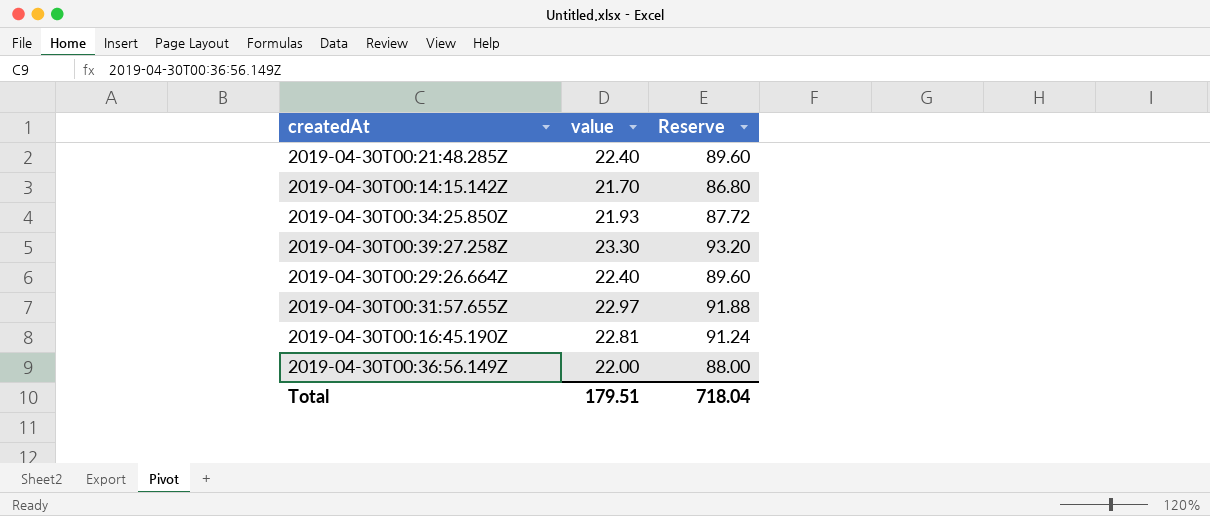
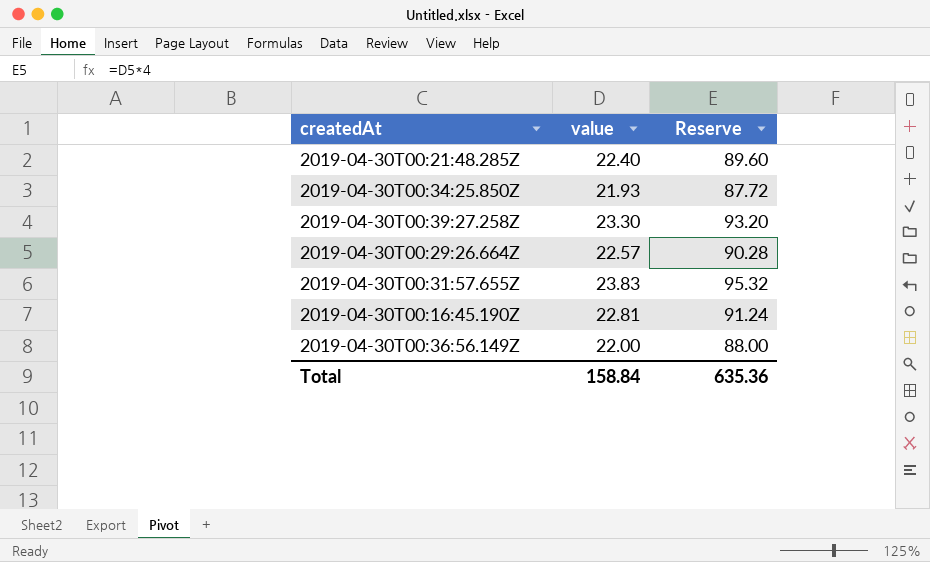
row 2019-04-30T00:14:15.142Z: 21.70 | 86.80 -> none
2019-04-30T00:29:26.664Z | value: 22.40 -> 22.57
2019-04-30T00:29:26.664Z | Reserve: 89.60 -> 90.28
2019-04-30T00:31:57.655Z | value: 22.97 -> 23.83
2019-04-30T00:31:57.655Z | Reserve: 91.88 -> 95.32
Total | value: 179.51 -> 158.84
Total | Reserve: 718.04 -> 635.36

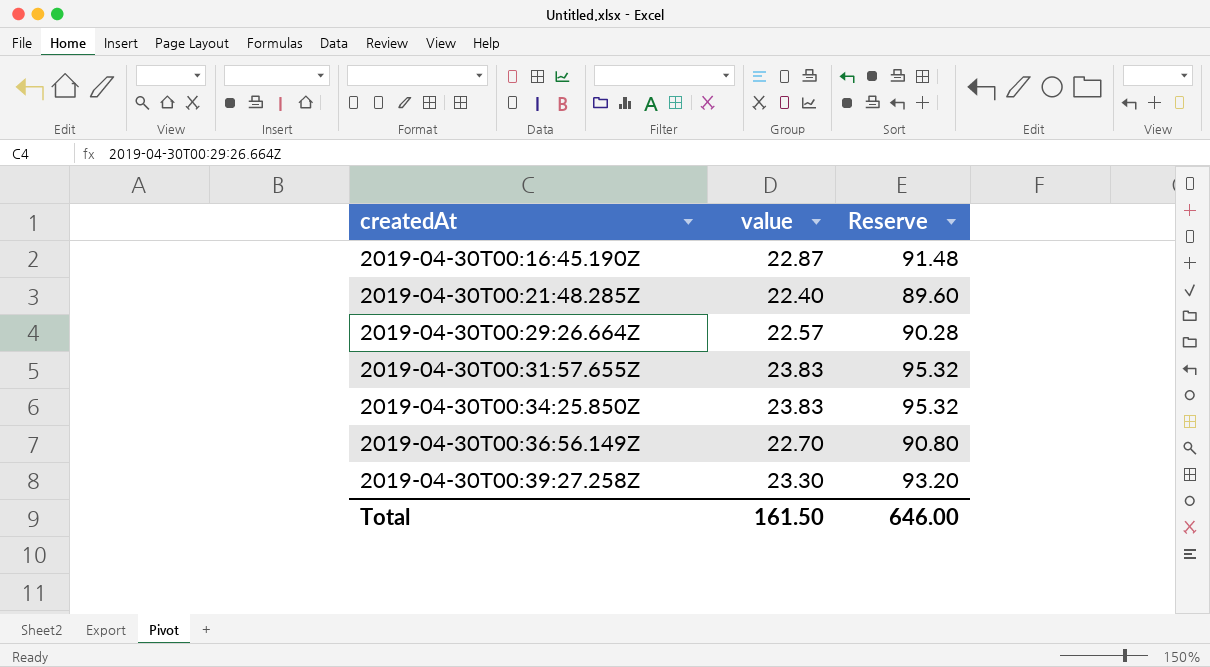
row order: none -> createdAt ascending
2019-04-30T00:16:45.190Z | value: 22.81 -> 22.87
2019-04-30T00:16:45.190Z | Reserve: 91.24 -> 91.48
2019-04-30T00:34:25.850Z | value: 21.93 -> 23.83
2019-04-30T00:34:25.850Z | Reserve: 87.72 -> 95.32
2019-04-30T00:36:56.149Z | value: 22.00 -> 22.70
2019-04-30T00:36:56.149Z | Reserve: 88.00 -> 90.80
Total | value: 158.84 -> 161.50
Total | Reserve: 635.36 -> 646.00

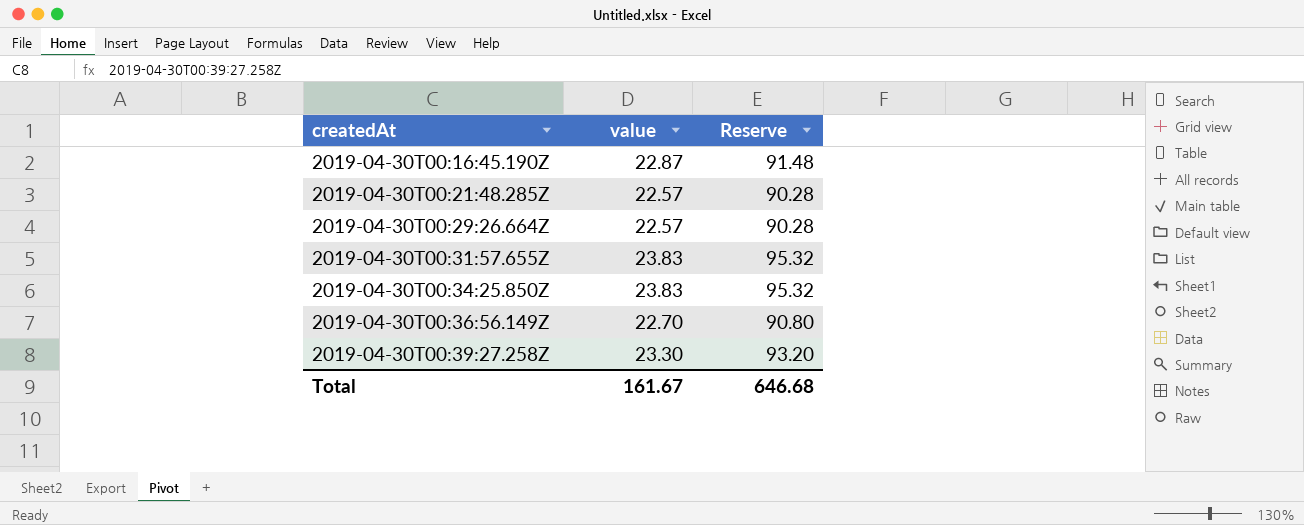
2019-04-30T00:21:48.285Z | value: 22.40 -> 22.57
2019-04-30T00:21:48.285Z | Reserve: 89.60 -> 90.28
Total | value: 161.50 -> 161.67
Total | Reserve: 646.00 -> 646.68

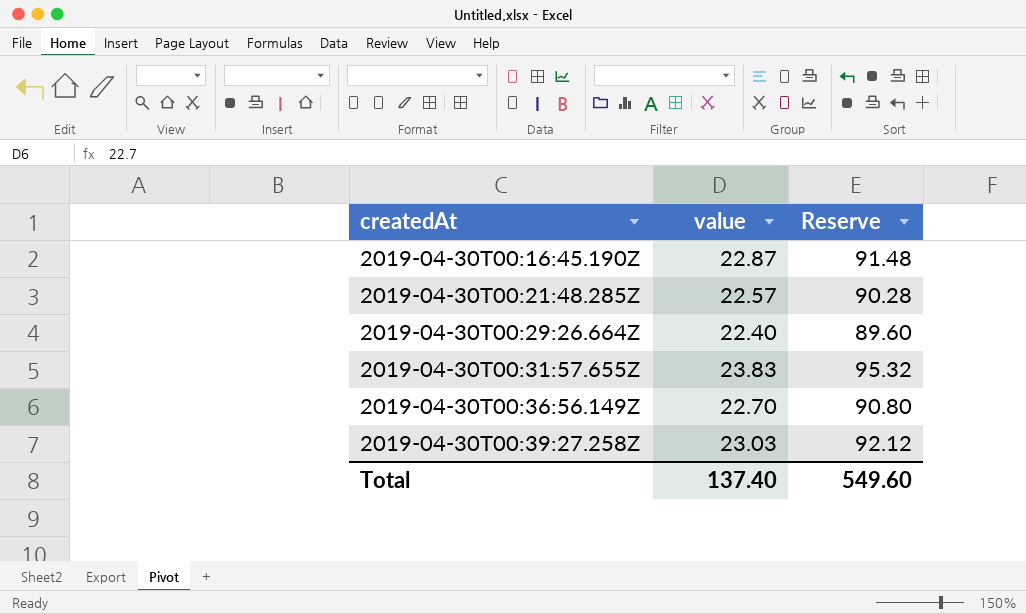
row 2019-04-30T00:34:25.850Z: 23.83 | 95.32 -> none
2019-04-30T00:29:26.664Z | value: 22.57 -> 22.40
2019-04-30T00:29:26.664Z | Reserve: 90.28 -> 89.60
2019-04-30T00:39:27.258Z | value: 23.30 -> 23.03
2019-04-30T00:39:27.258Z | Reserve: 93.20 -> 92.12
Total | value: 161.67 -> 137.40
Total | Reserve: 646.68 -> 549.60

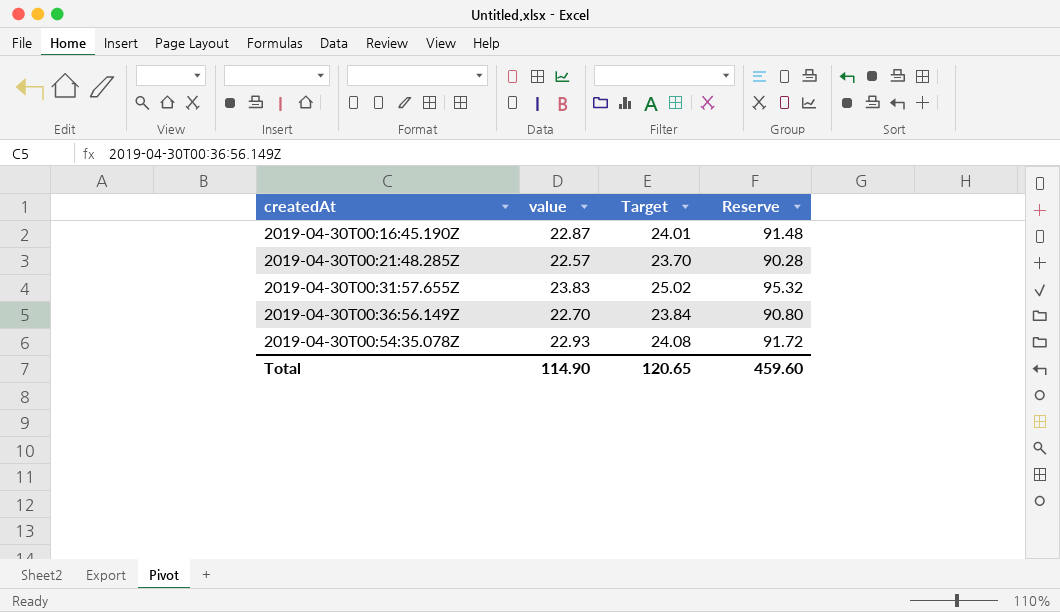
column Target | formula: none -> [value] * 1.05
row 2019-04-30T00:29:26.664Z: 22.40 | 89.60 -> none
row 2019-04-30T00:39:27.258Z: 23.03 | 92.12 -> none
row 2019-04-30T00:54:35.078Z: none -> 22.93 | 24.08 | 91.72
Total | value: 137.40 -> 114.90
Total | Reserve: 549.60 -> 459.60

